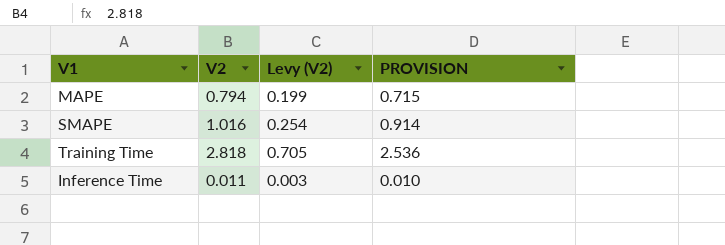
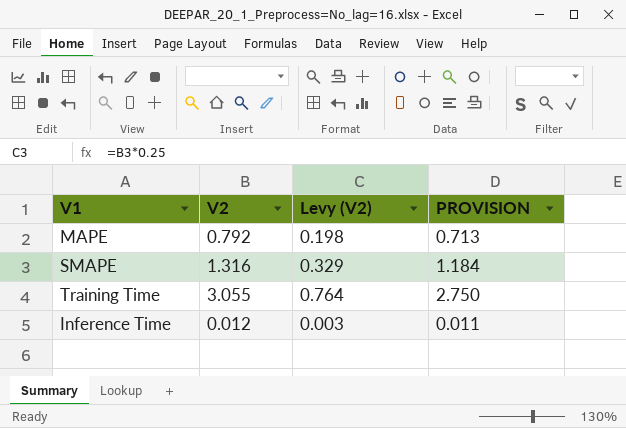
MAPE | V2: 0.794 -> 0.792
MAPE | Levy (V2): 0.199 -> 0.198
MAPE | PROVISION: 0.715 -> 0.713
SMAPE | V2: 1.016 -> 1.316
SMAPE | Levy (V2): 0.254 -> 0.329
SMAPE | PROVISION: 0.914 -> 1.184
Training Time | V2: 2.818 -> 3.055
Training Time | Levy (V2): 0.705 -> 0.764
Training Time | PROVISION: 2.536 -> 2.750
Inference Time | V2: 0.011 -> 0.012
Inference Time | PROVISION: 0.010 -> 0.011

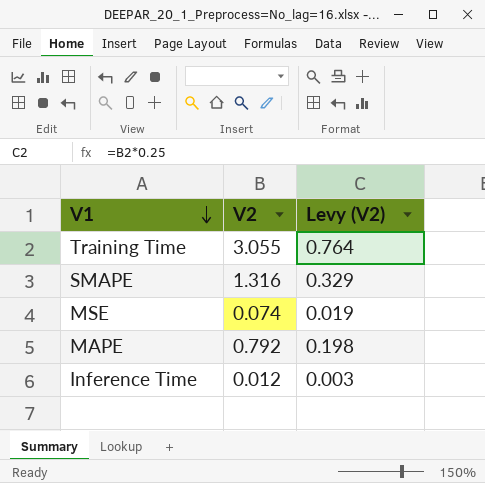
row order: none -> V1 descending
column PROVISION | formula: [V2] * 0.9 -> none
row MSE: none -> 0.074 | 0.019

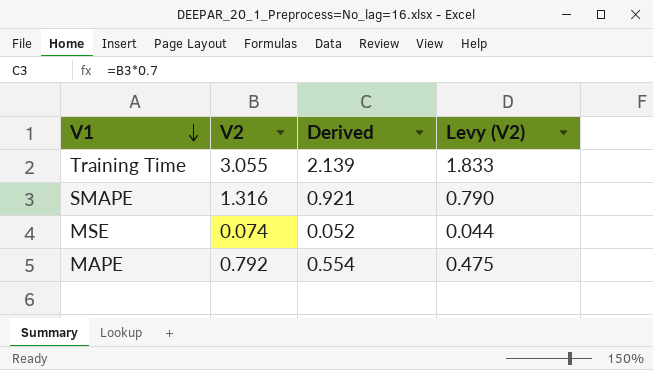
column Derived | formula: none -> [V2] * 0.7
column Levy (V2) | formula: [V2] * 0.25 -> [V2] * 0.6
row Inference Time: 0.012 | 0.003 -> none

